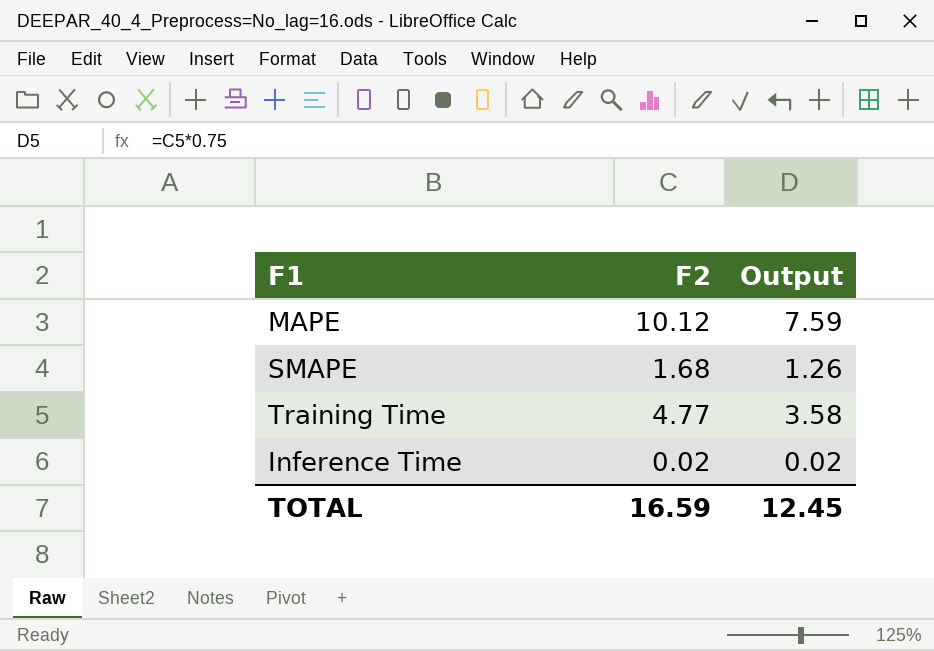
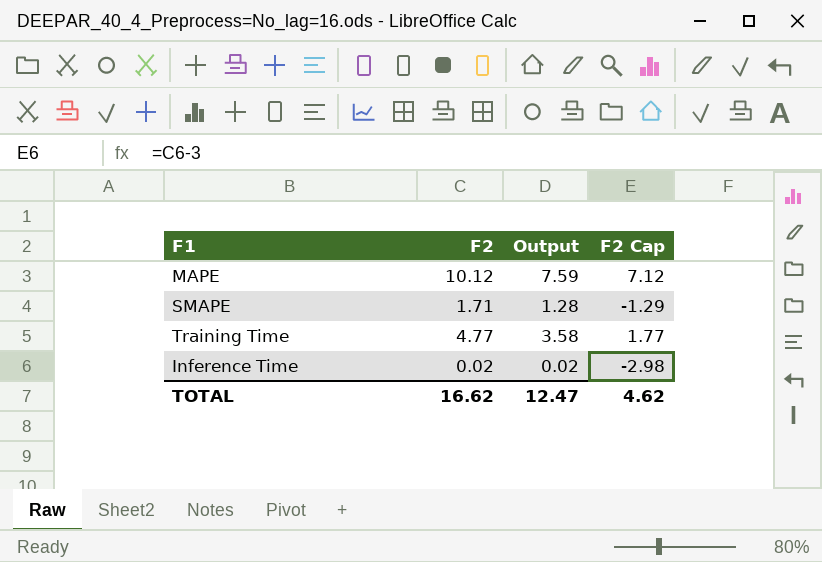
column F2 Cap | formula: none -> [F2] - 3
SMAPE | F2: 1.68 -> 1.71
SMAPE | Output: 1.26 -> 1.28
TOTAL | F2: 16.59 -> 16.62
TOTAL | Output: 12.45 -> 12.47

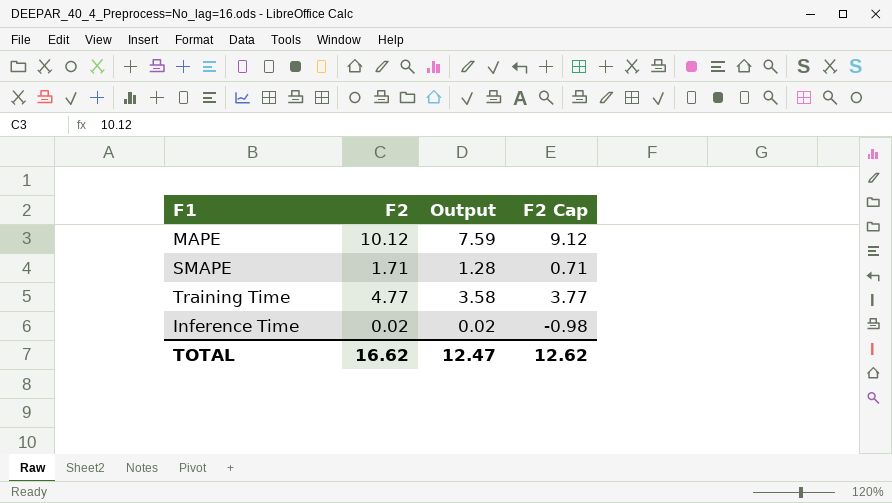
column F2 Cap | formula: [F2] - 3 -> [F2] - 1
TOTAL | F2 Cap: 4.62 -> 12.62

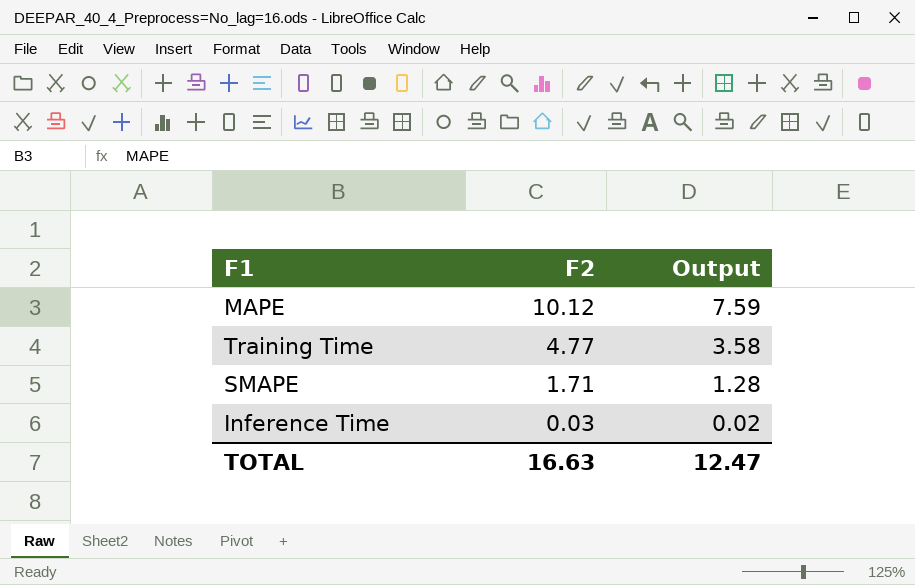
row order: none -> F2 descending
column F2 Cap | formula: [F2] - 1 -> none
Inference Time | F2: 0.02 -> 0.03
TOTAL | F2: 16.62 -> 16.63

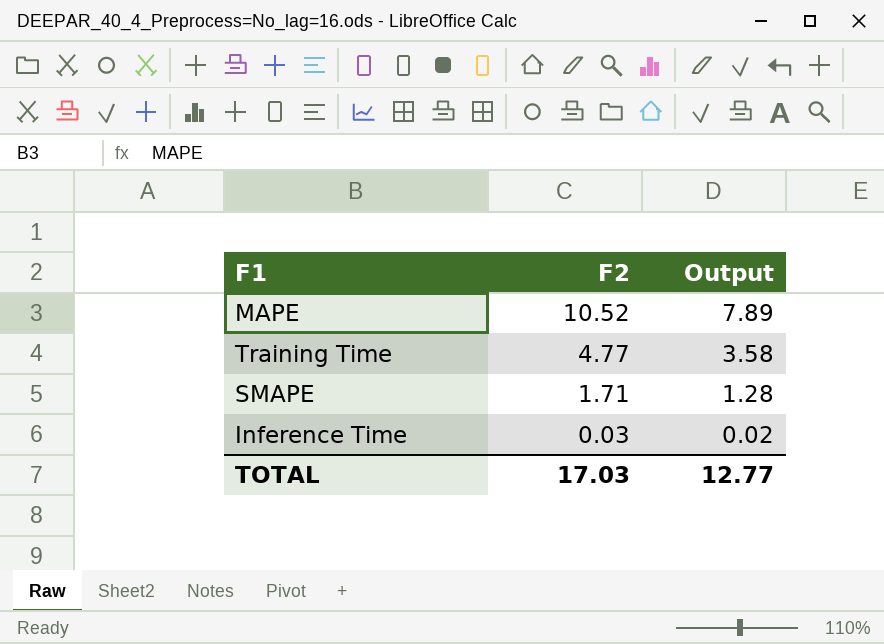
MAPE | F2: 10.12 -> 10.52
MAPE | Output: 7.59 -> 7.89
TOTAL | F2: 16.63 -> 17.03
TOTAL | Output: 12.47 -> 12.77

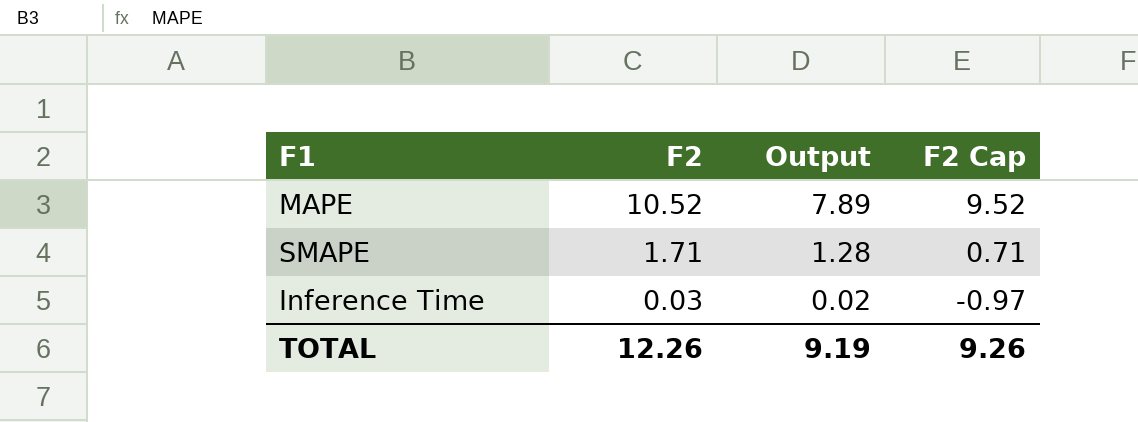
column F2 Cap | formula: none -> [F2] - 1
row Training Time: 4.77 | 3.58 -> none
TOTAL | F2: 17.03 -> 12.26
TOTAL | Output: 12.77 -> 9.19

